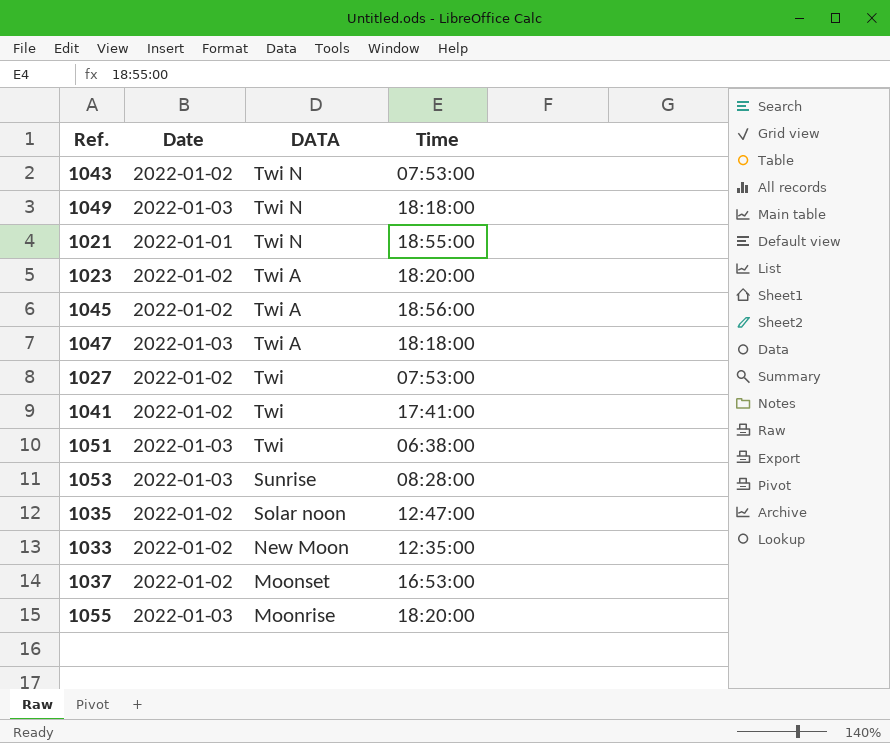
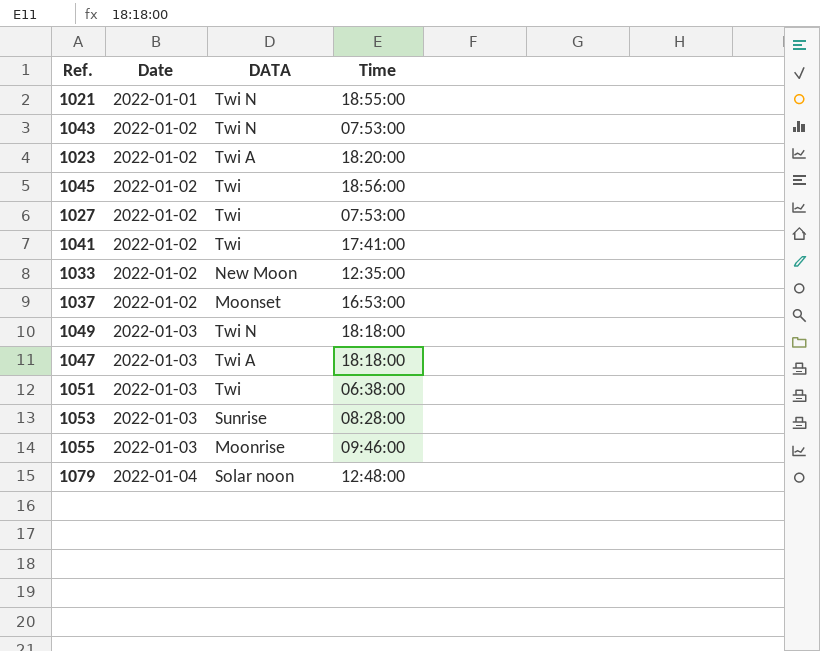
row order: DATA descending -> Date ascending
row 1035: 2022-01-02 | Solar noon | 12:47:00 -> none
1045 | DATA: Twi A -> Twi
1055 | Time: 18:20:00 -> 09:46:00
row 1079: none -> 2022-01-04 | Solar noon | 12:48:00

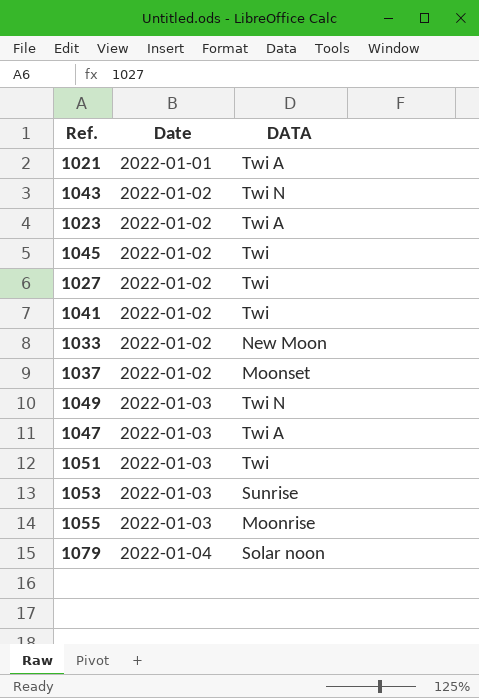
column Time | position: 4 -> none
1021 | DATA: Twi N -> Twi A

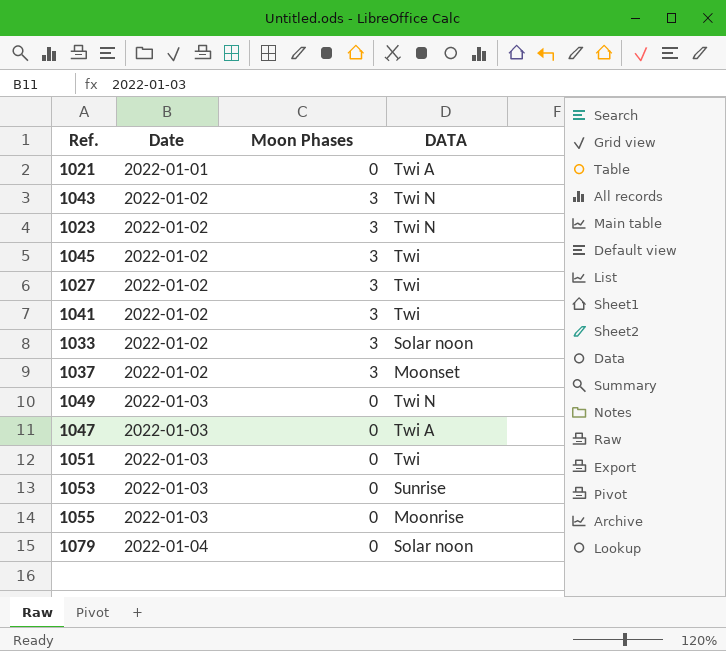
column Moon Phases | position: none -> 3
1023 | DATA: Twi A -> Twi N
1033 | DATA: New Moon -> Solar noon

